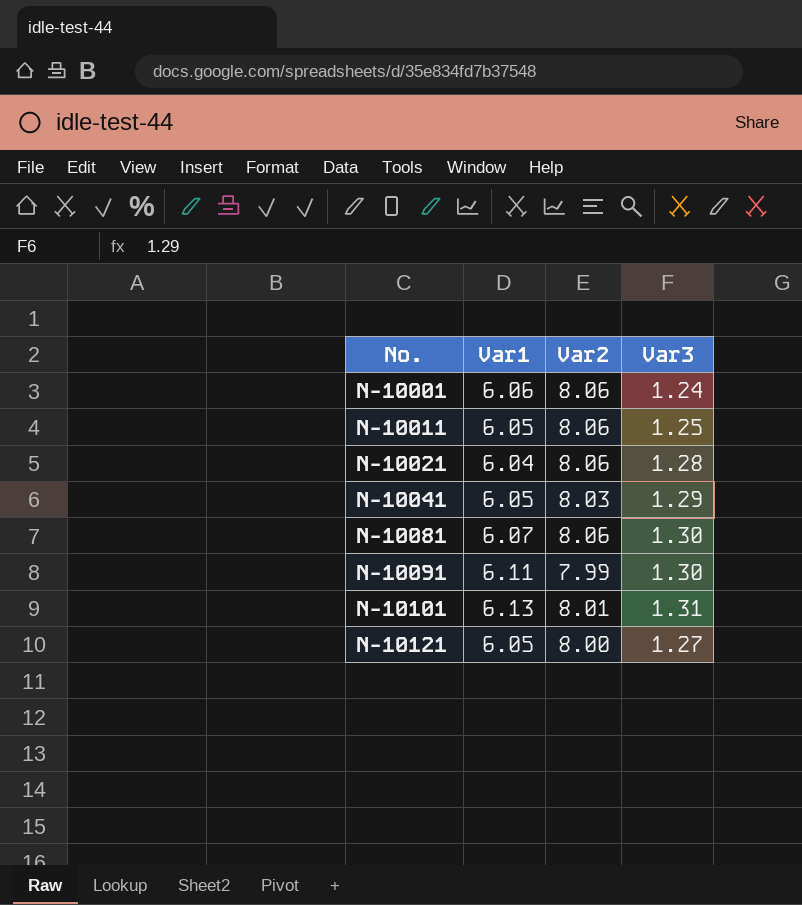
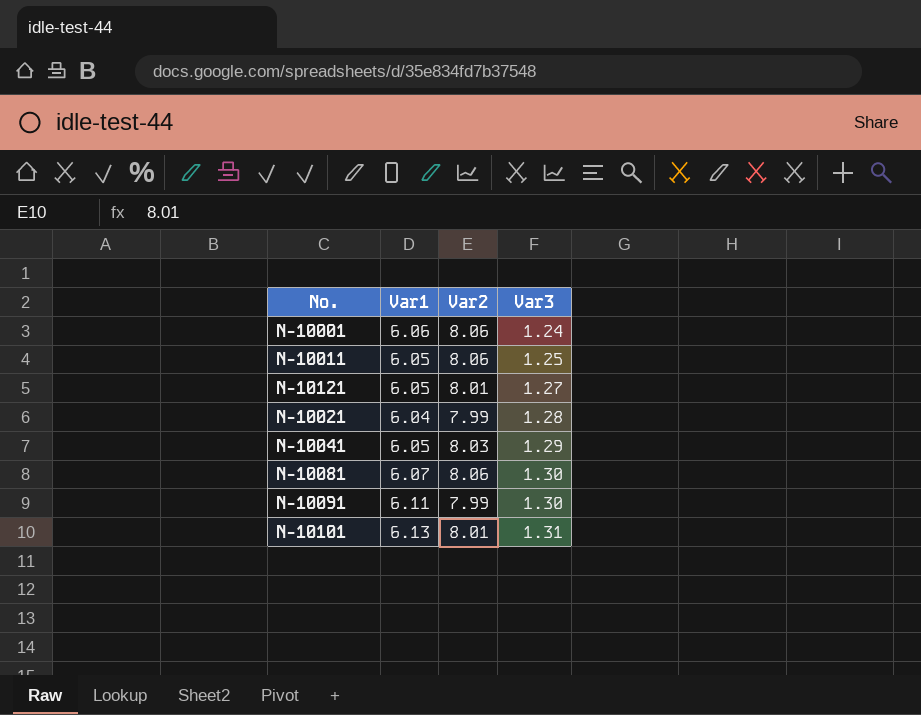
row order: No. ascending -> Var3 ascending
N-10121 | Var2: 8.00 -> 8.01
N-10021 | Var2: 8.06 -> 7.99

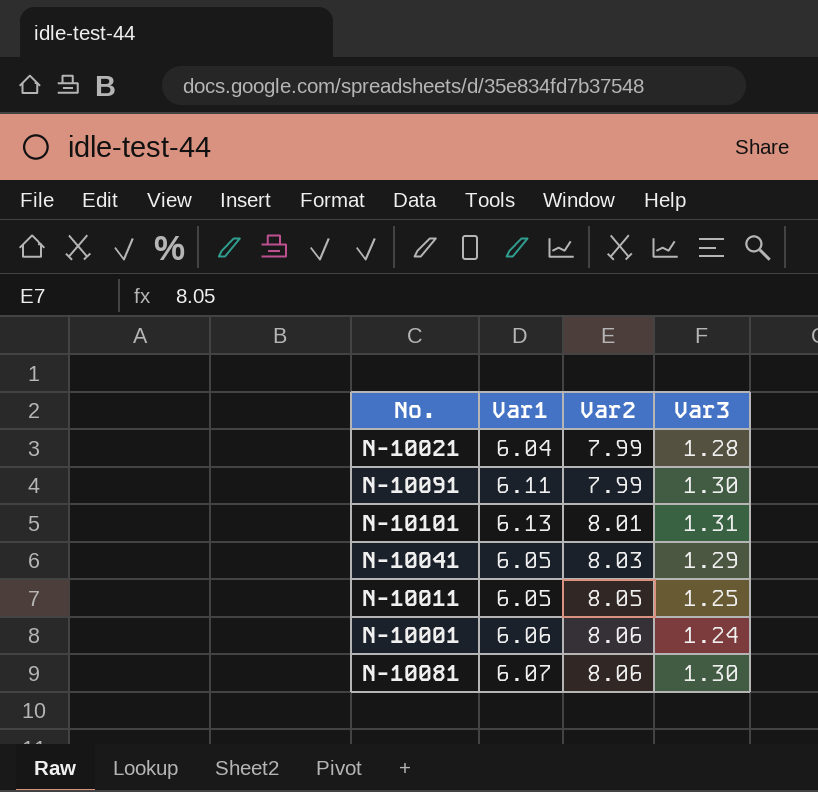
row order: Var3 ascending -> Var2 ascending
row N-10121: 6.05 | 8.01 | 1.27 -> none
N-10011 | Var2: 8.06 -> 8.05

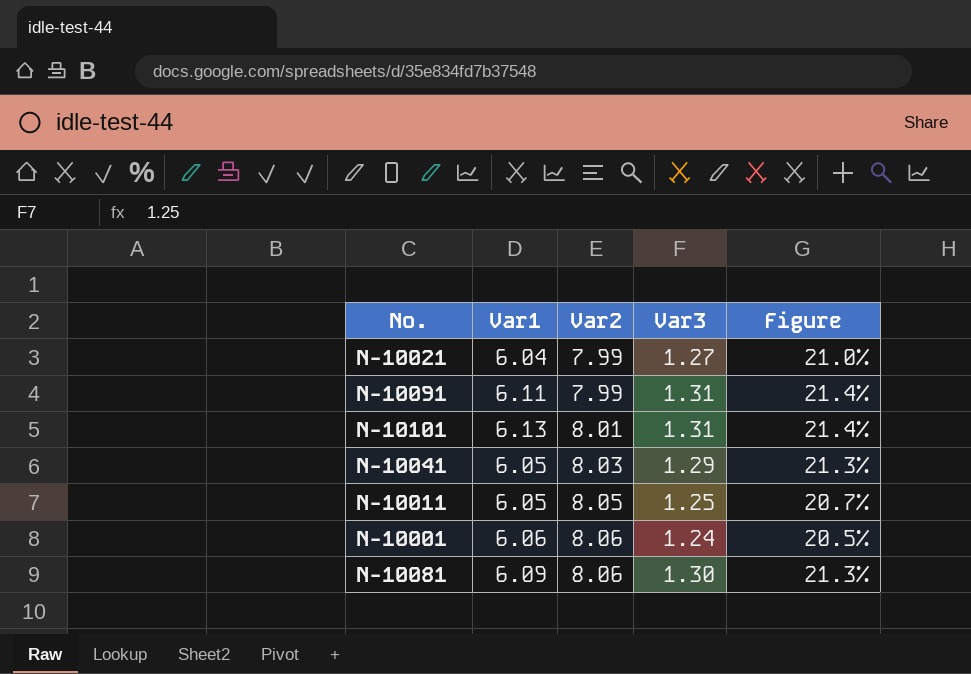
column Figure | formula: none -> [Var3] / [Var1]
N-10021 | Var3: 1.28 -> 1.27
N-10091 | Var3: 1.30 -> 1.31
N-10081 | Var1: 6.07 -> 6.09

